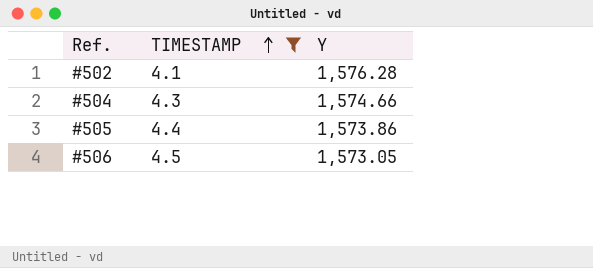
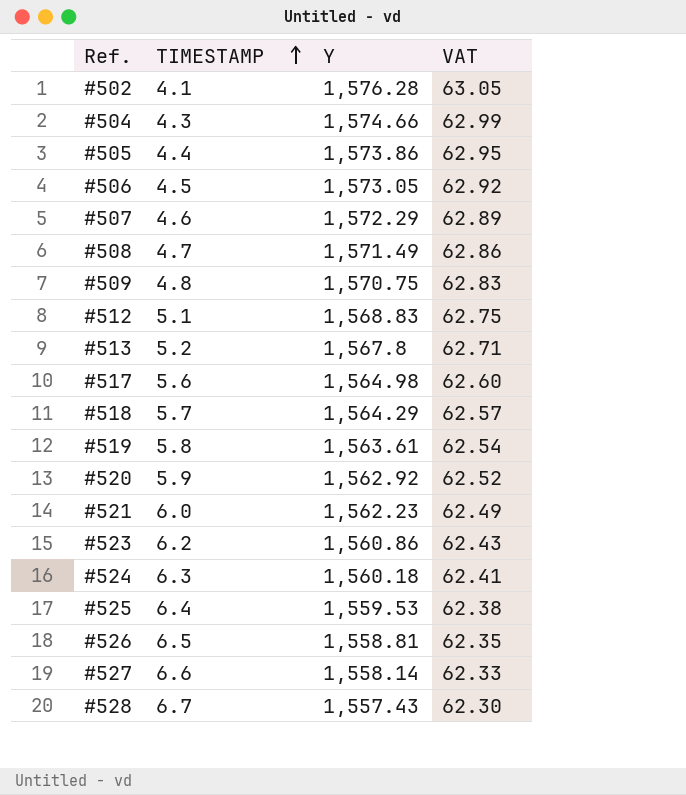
filter: TIMESTAMP <= 4.5 -> none
column VAT | formula: none -> [Y] * 0.04

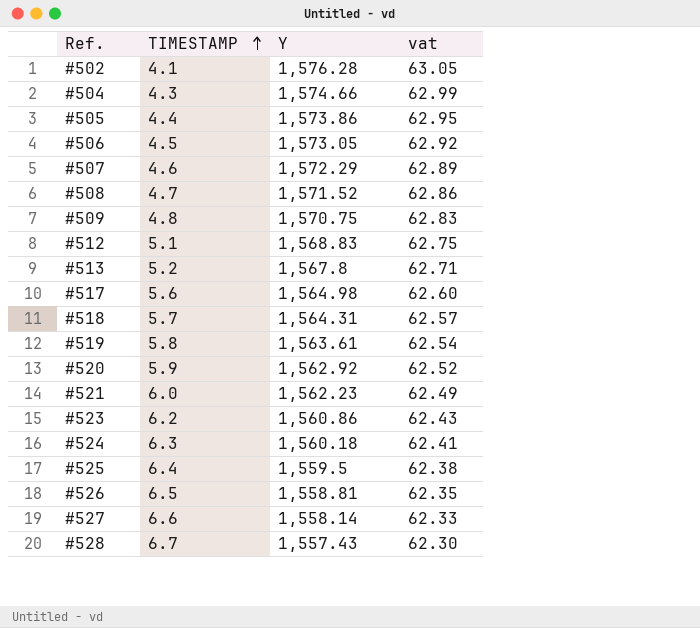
column name: VAT -> vat
#508 | Y: 1,571.49 -> 1,571.52
#518 | Y: 1,564.29 -> 1,564.31
#525 | Y: 1,559.53 -> 1,559.5

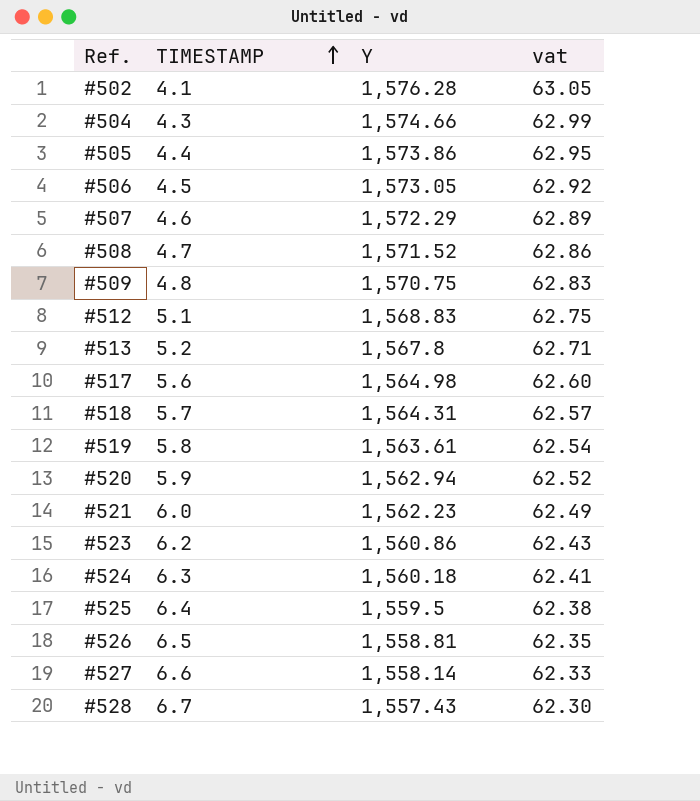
#520 | Y: 1,562.92 -> 1,562.94

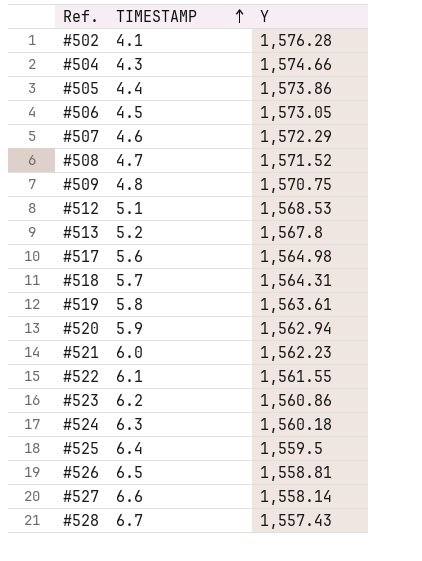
column vat | formula: [Y] * 0.04 -> none
#512 | Y: 1,568.83 -> 1,568.53
row #522: none -> 6.1 | 1,561.55

